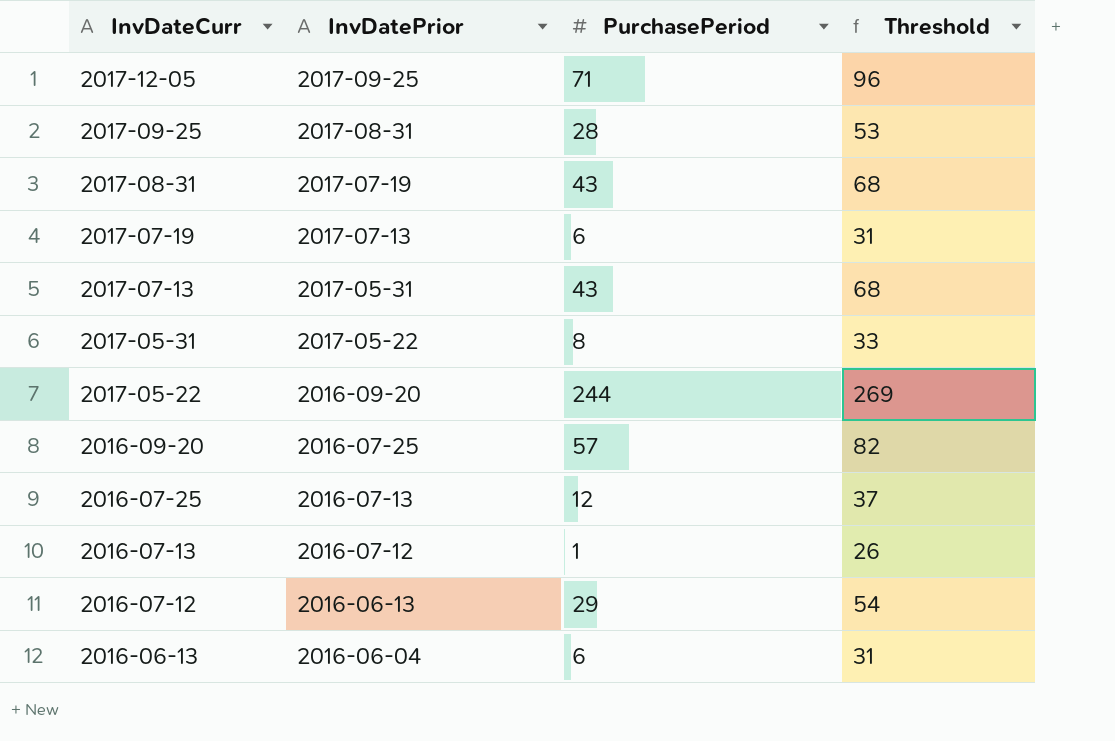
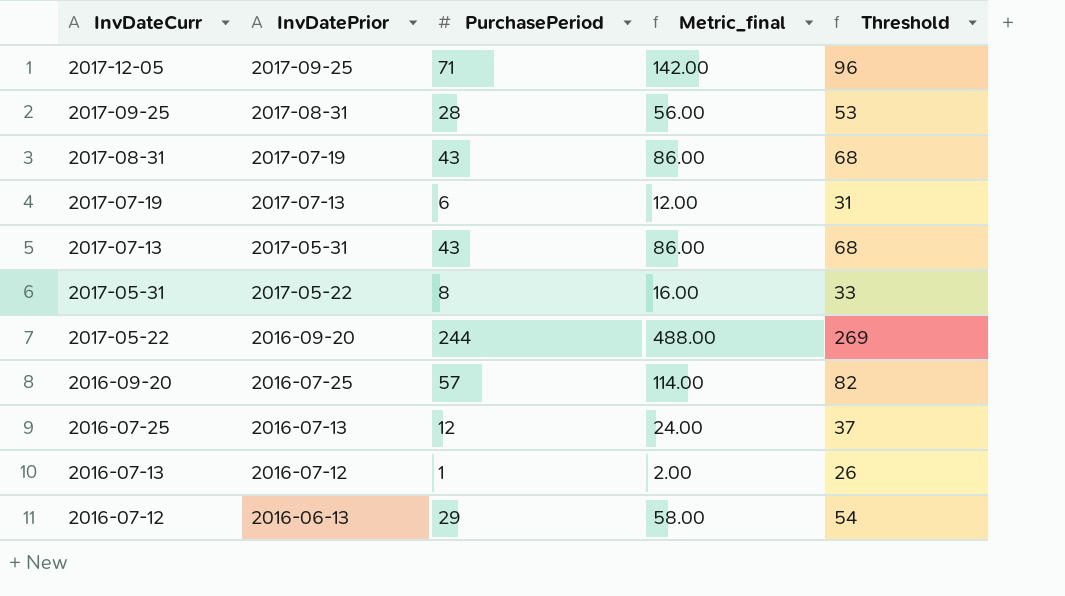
column Metric_final | formula: none -> [PurchasePeriod] * 2
row 2016-06-13: 2016-06-04 | 6 | 31 -> none

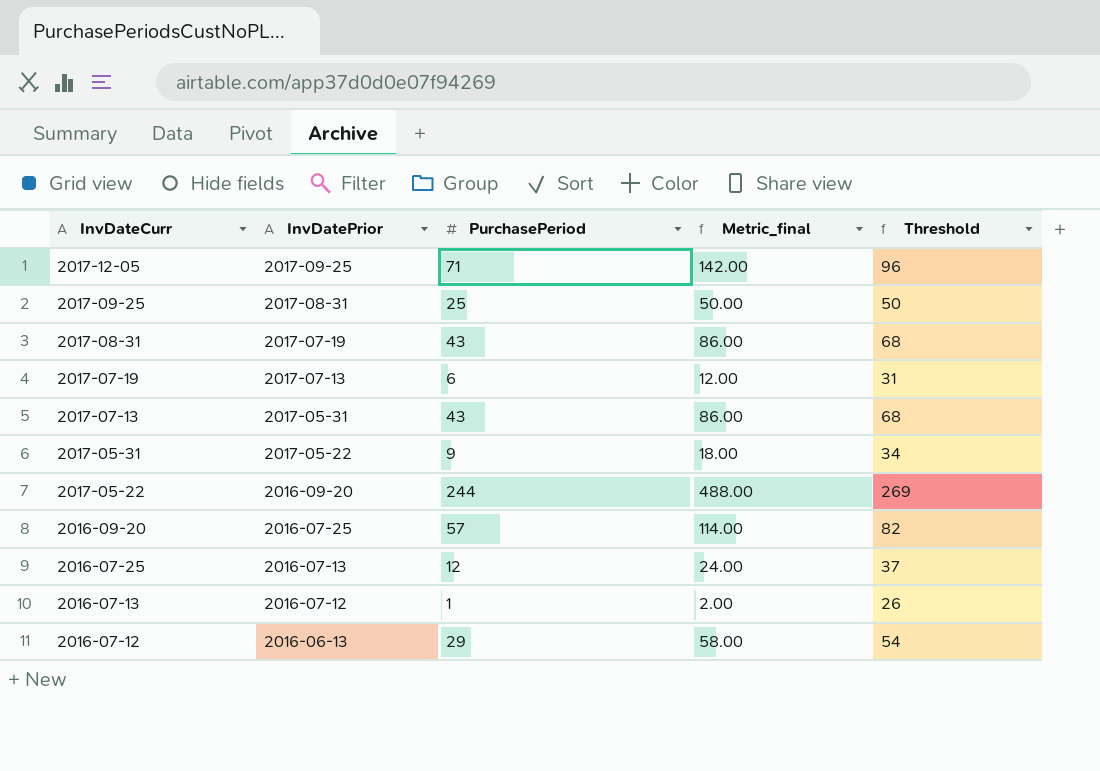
2017-09-25 | PurchasePeriod: 28 -> 25
2017-09-25 | Metric_final: 56.00 -> 50.00
2017-09-25 | Threshold: 53 -> 50
2017-05-31 | PurchasePeriod: 8 -> 9
2017-05-31 | Metric_final: 16.00 -> 18.00
2017-05-31 | Threshold: 33 -> 34

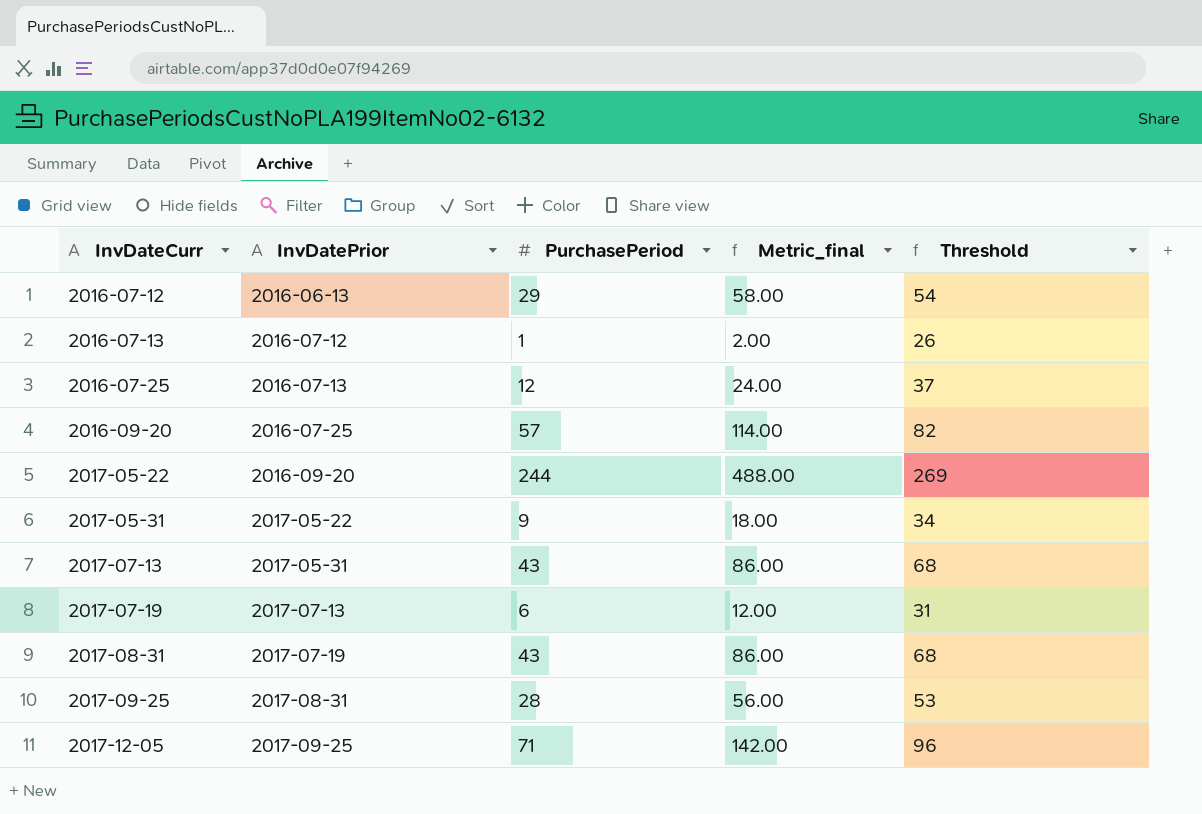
row order: InvDateCurr descending -> InvDateCurr ascending
2017-09-25 | PurchasePeriod: 25 -> 28
2017-09-25 | Metric_final: 50.00 -> 56.00
2017-09-25 | Threshold: 50 -> 53

